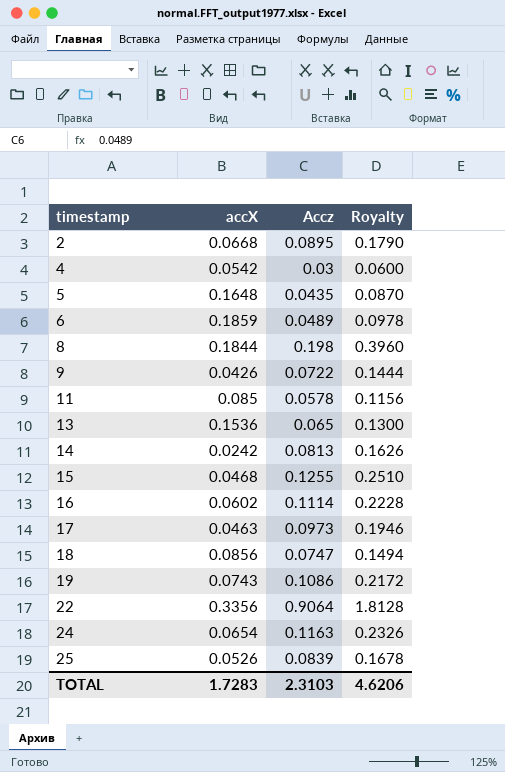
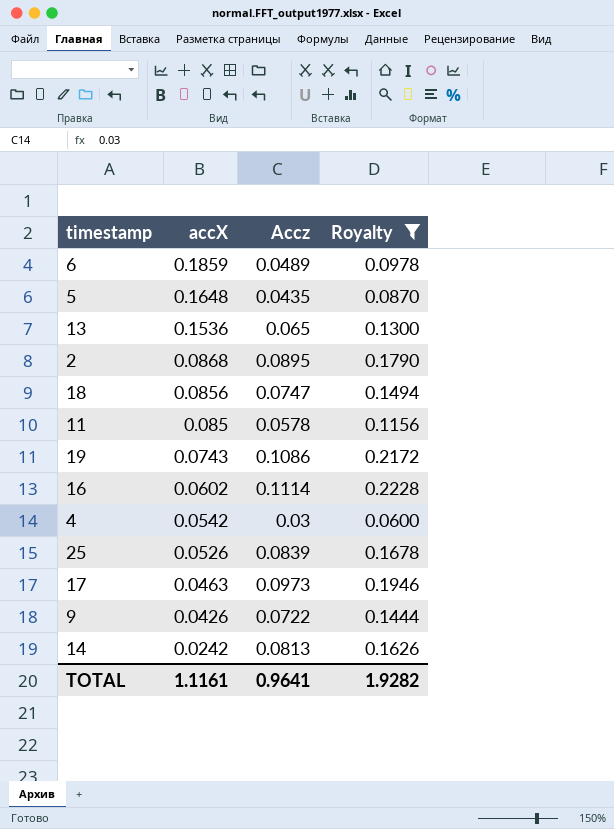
filter: none -> Royalty <= 0.2228
row order: timestamp ascending -> accX descending
2 | accX: 0.0668 -> 0.0868
TOTAL | accX: 1.7283 -> 1.1161
TOTAL | Accz: 2.3103 -> 0.9641
TOTAL | Royalty: 4.6206 -> 1.9282

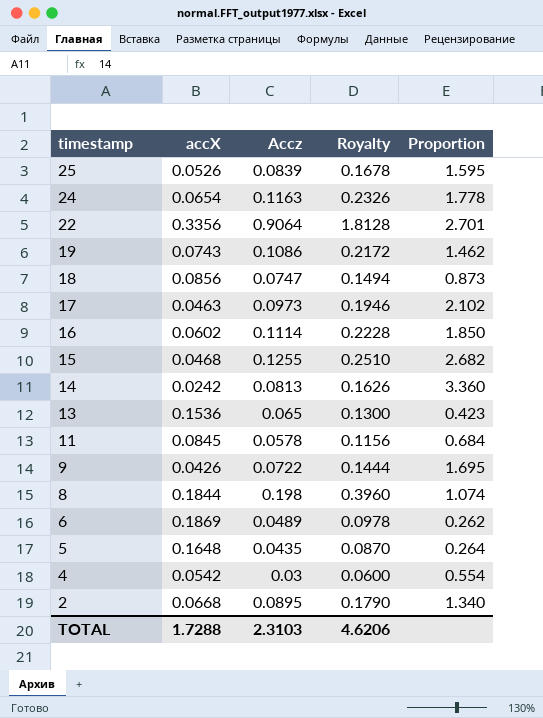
filter: Royalty <= 0.2228 -> none
row order: accX descending -> timestamp descending
column Proportion | formula: none -> [Accz] / [accX]
11 | accX: 0.085 -> 0.0845
6 | accX: 0.1859 -> 0.1869
2 | accX: 0.0868 -> 0.0668
TOTAL | accX: 1.1161 -> 1.7288
TOTAL | Accz: 0.9641 -> 2.3103
TOTAL | Royalty: 1.9282 -> 4.6206

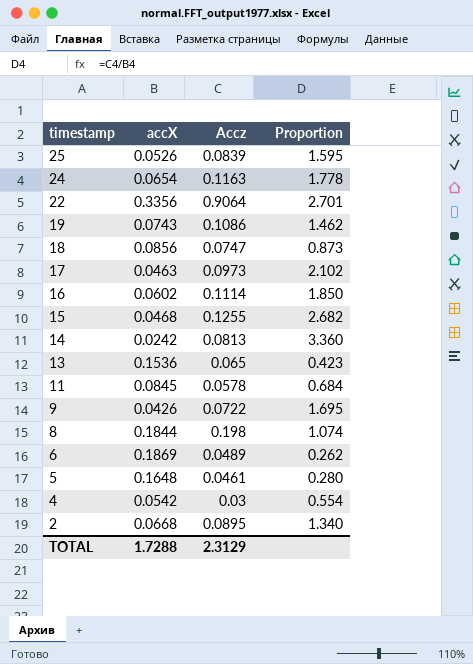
column Royalty | formula: [Accz] * 2 -> none
5 | Accz: 0.0435 -> 0.0461
5 | Proportion: 0.264 -> 0.280
TOTAL | Accz: 2.3103 -> 2.3129

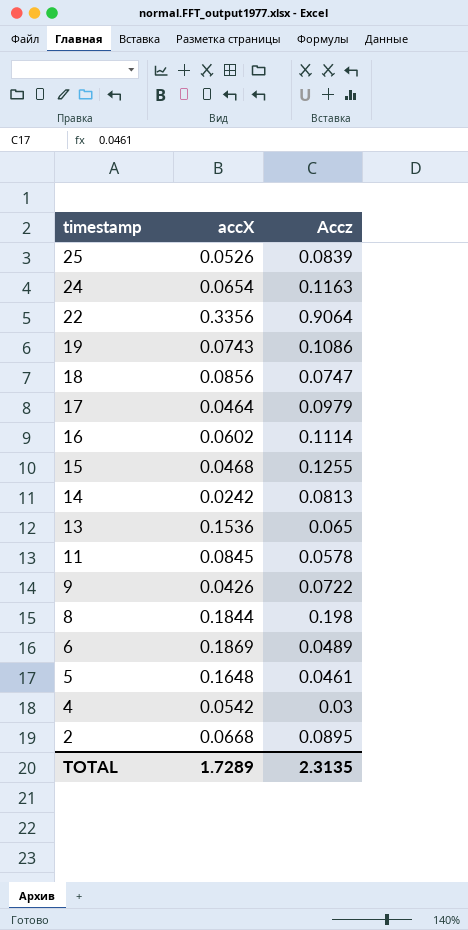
column Proportion | formula: [Accz] / [accX] -> none
17 | accX: 0.0463 -> 0.0464
17 | Accz: 0.0973 -> 0.0979
TOTAL | accX: 1.7288 -> 1.7289
TOTAL | Accz: 2.3129 -> 2.3135

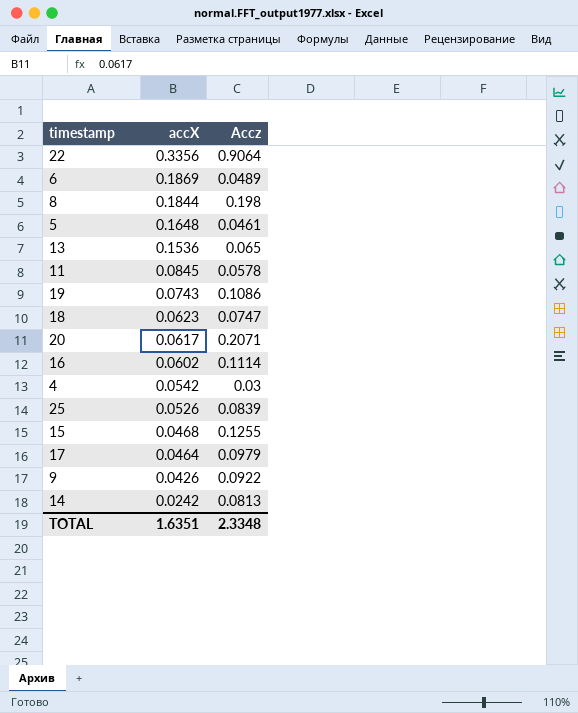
row order: timestamp descending -> accX descending
row 24: 0.0654 | 0.1163 -> none
row 2: 0.0668 | 0.0895 -> none
18 | accX: 0.0856 -> 0.0623
row 20: none -> 0.0617 | 0.2071
9 | Accz: 0.0722 -> 0.0922
TOTAL | accX: 1.7289 -> 1.6351
TOTAL | Accz: 2.3135 -> 2.3348

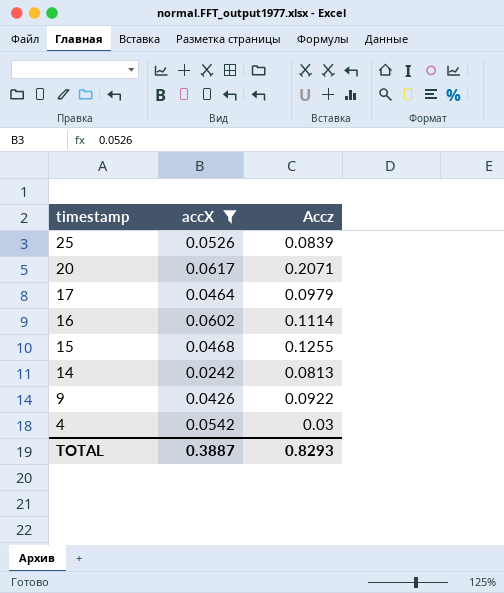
filter: none -> accX <= 0.0617
row order: accX descending -> timestamp descending
TOTAL | accX: 1.6351 -> 0.3887
TOTAL | Accz: 2.3348 -> 0.8293

